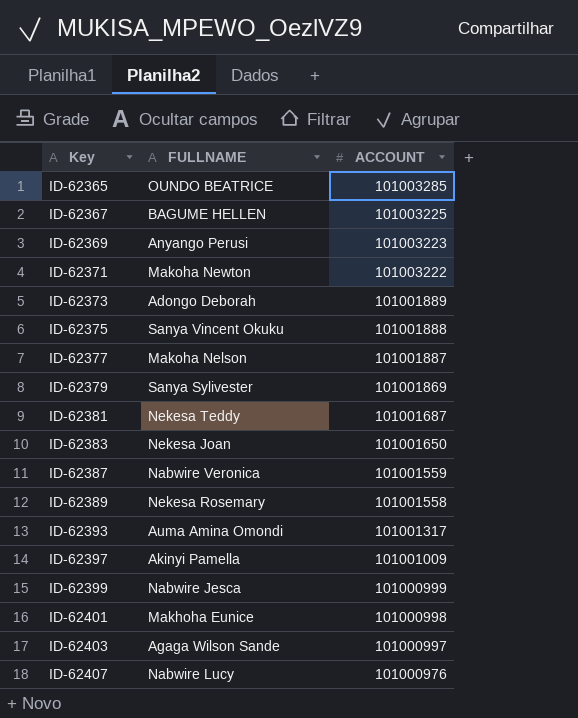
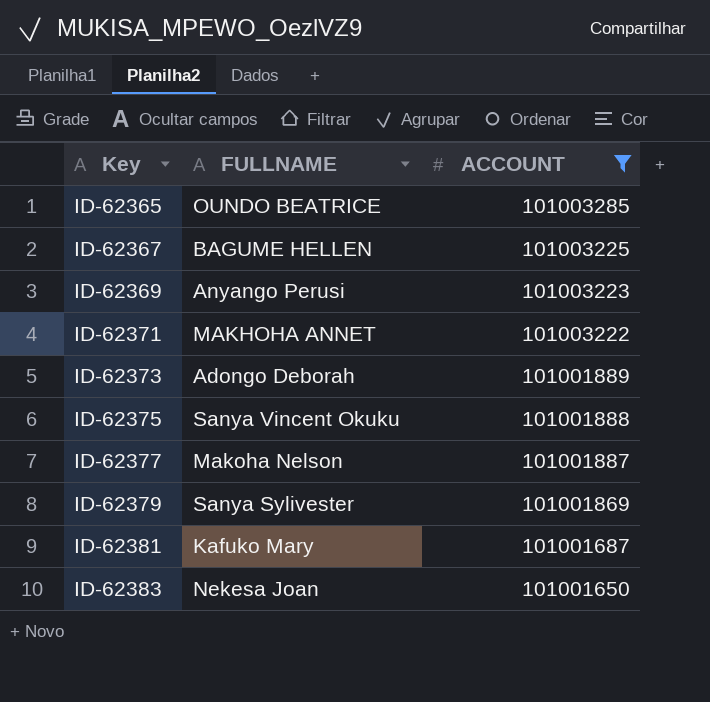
filter: none -> ACCOUNT >= 101001650
ID-62371 | FULLNAME: Makoha Newton -> MAKHOHA ANNET
ID-62381 | FULLNAME: Nekesa Teddy -> Kafuko Mary

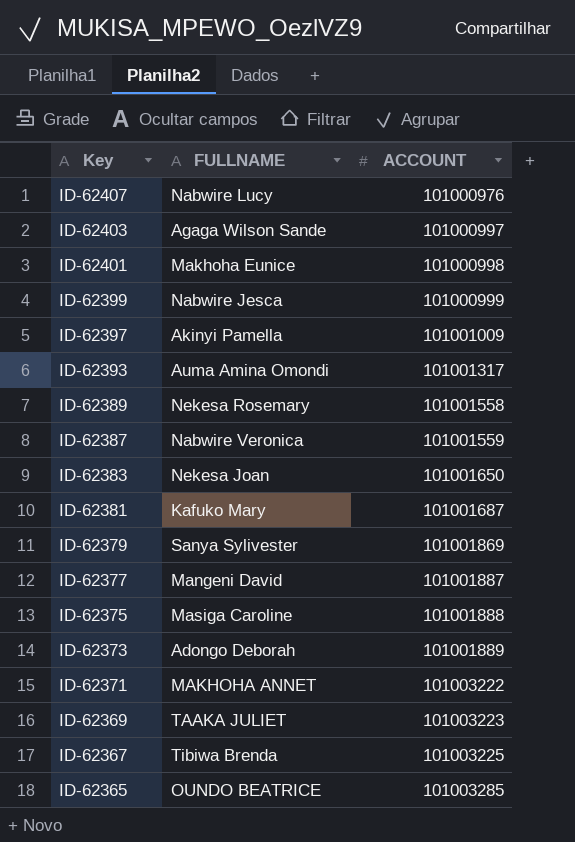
filter: ACCOUNT >= 101001650 -> none
row order: Key ascending -> Key descending
ID-62377 | FULLNAME: Makoha Nelson -> Mangeni David
ID-62375 | FULLNAME: Sanya Vincent Okuku -> Masiga Caroline
ID-62369 | FULLNAME: Anyango Perusi -> TAAKA JULIET
ID-62367 | FULLNAME: BAGUME HELLEN -> Tibiwa Brenda

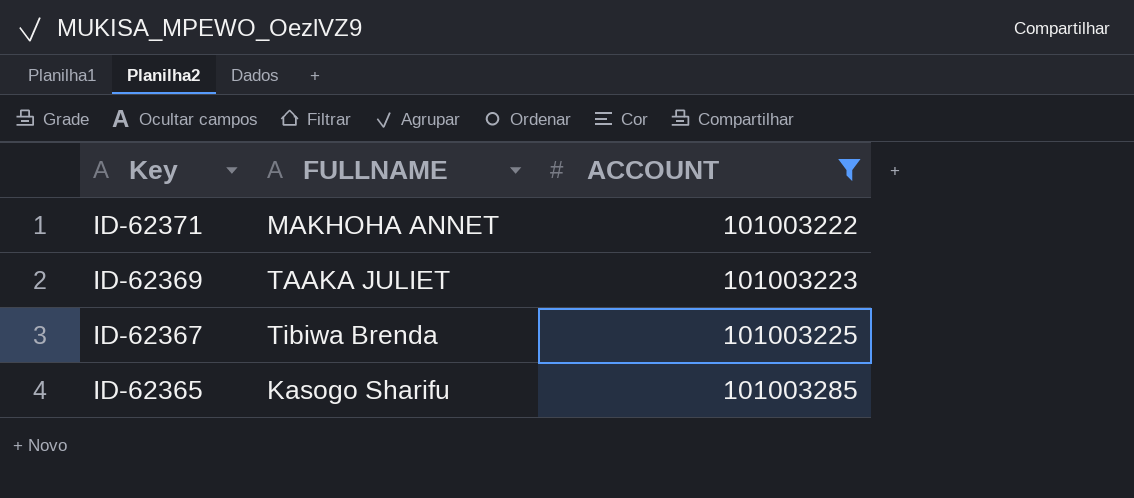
filter: none -> ACCOUNT >= 101003222
ID-62365 | FULLNAME: OUNDO BEATRICE -> Kasogo Sharifu

